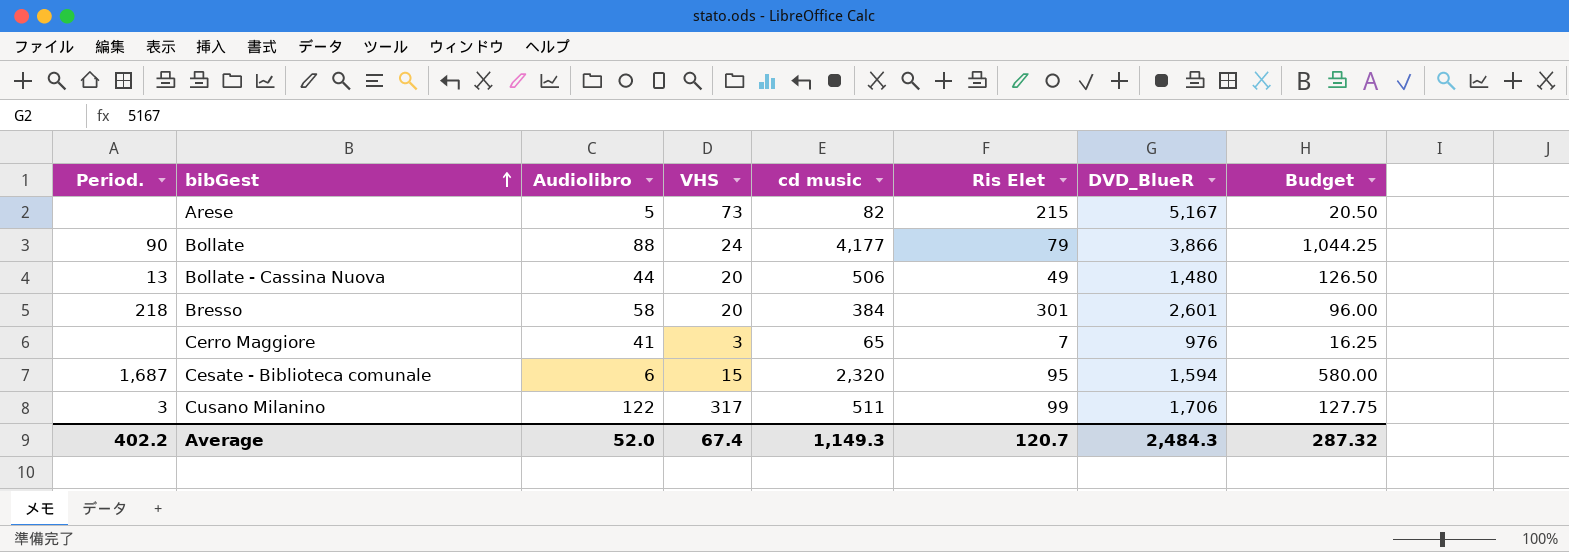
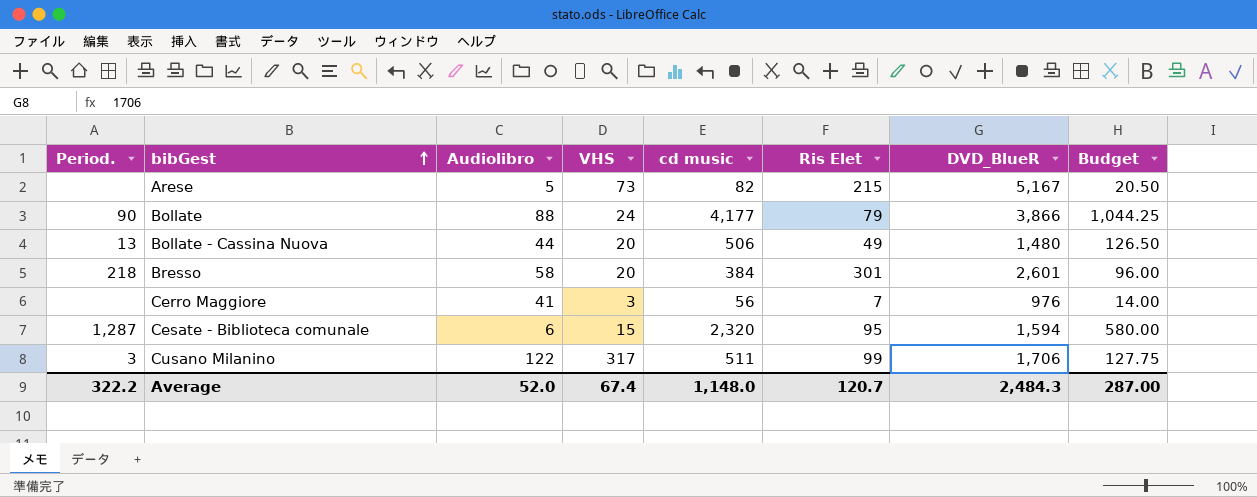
Cerro Maggiore | cd music: 65 -> 56
Cerro Maggiore | Budget: 16.25 -> 14.00
Cesate - Biblioteca comunale | Period.: 1,687 -> 1,287
Average | Period.: 402.2 -> 322.2
Average | cd music: 1,149.3 -> 1,148.0
Average | Budget: 287.32 -> 287.00

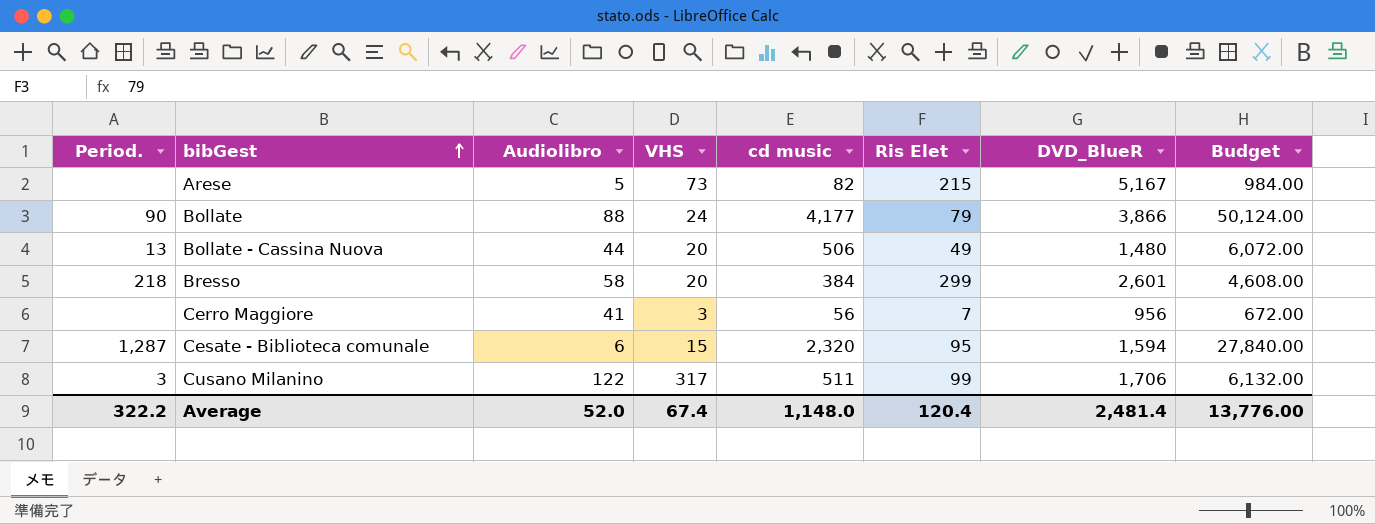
column Budget | formula: [cd music] * 0.25 -> [cd music] * 12
Bresso | Ris Elet: 301 -> 299
Cerro Maggiore | DVD_BlueR: 976 -> 956
Average | Ris Elet: 120.7 -> 120.4
Average | DVD_BlueR: 2,484.3 -> 2,481.4
Average | Budget: 287.00 -> 13,776.00

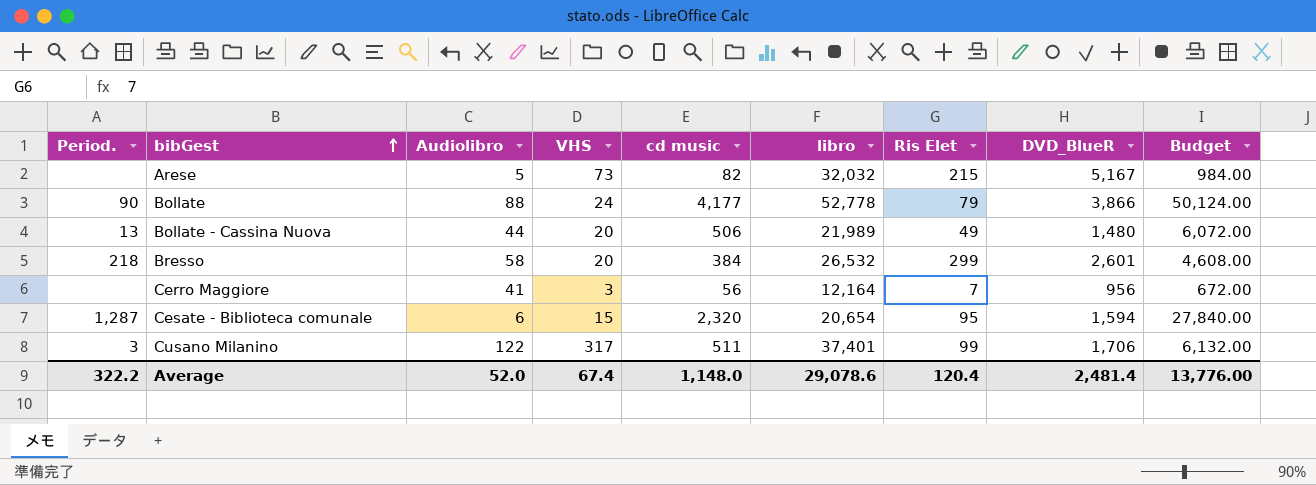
column libro | position: none -> 6

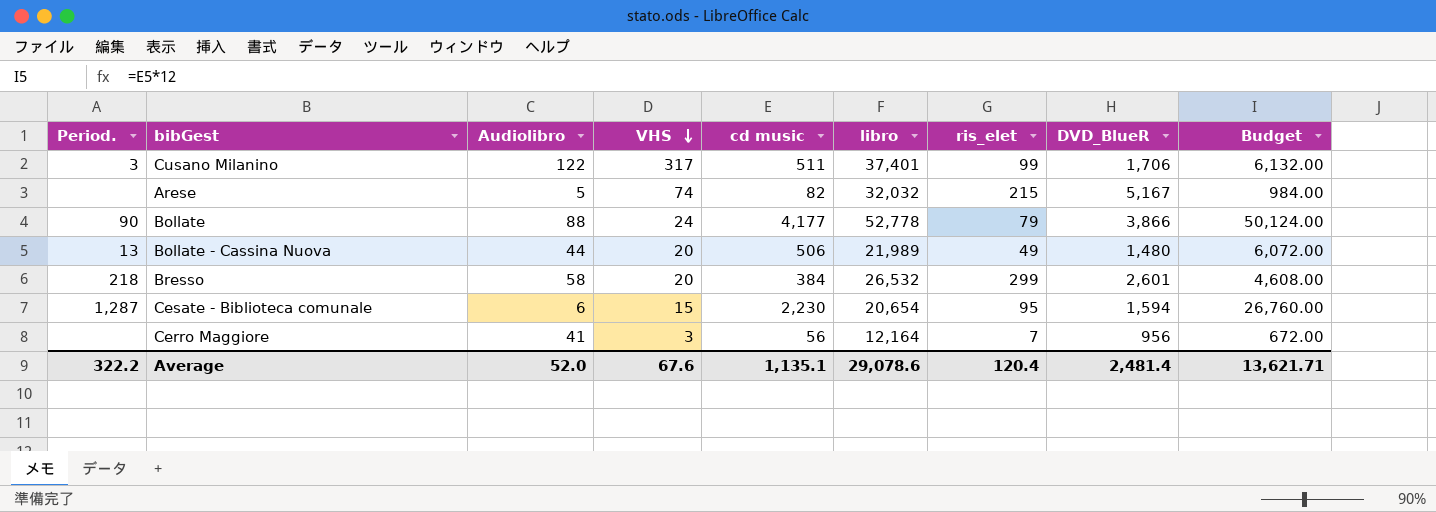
row order: bibGest ascending -> VHS descending
column name: Ris Elet -> ris_elet
Arese | VHS: 73 -> 74
Cesate - Biblioteca comunale | cd music: 2,320 -> 2,230
Cesate - Biblioteca comunale | Budget: 27,840.00 -> 26,760.00
Average | VHS: 67.4 -> 67.6
Average | cd music: 1,148.0 -> 1,135.1
Average | Budget: 13,776.00 -> 13,621.71

